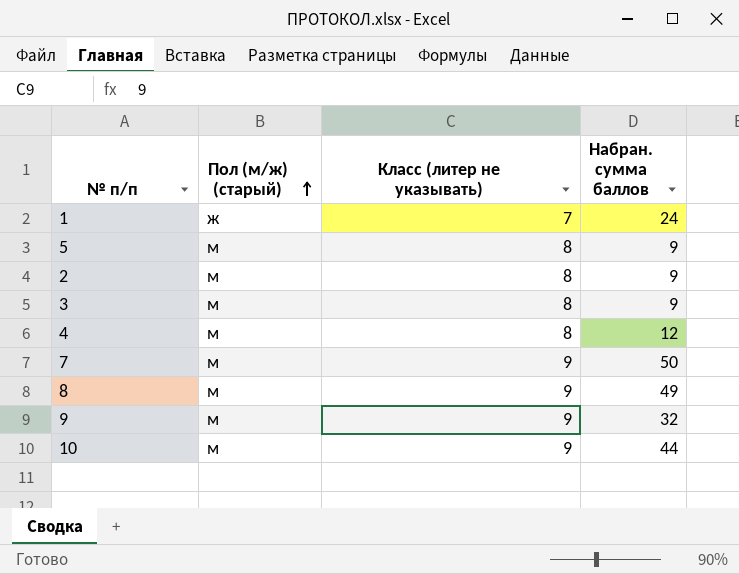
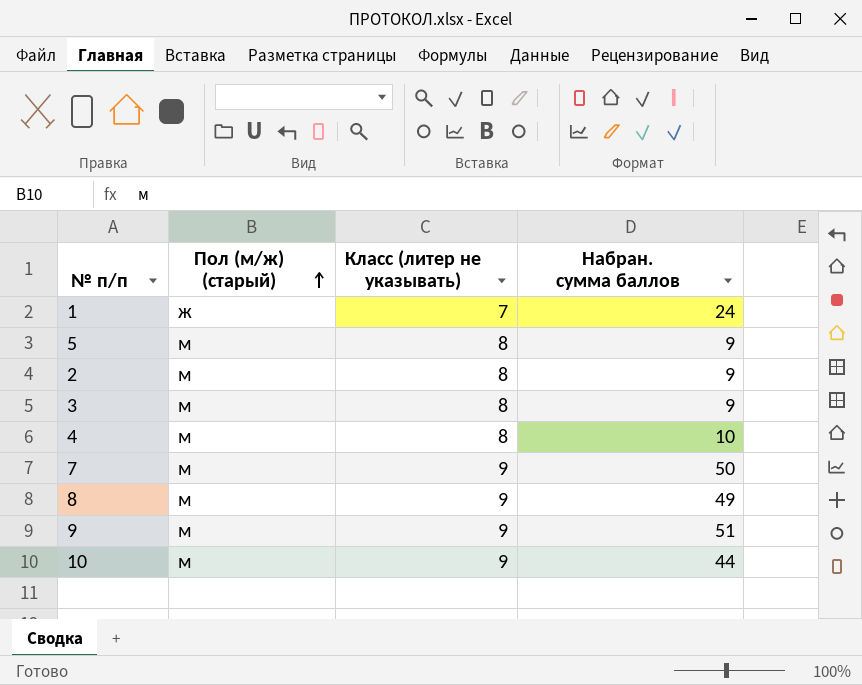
4 | Набран. сумма баллов: 12 -> 10
9 | Набран. сумма баллов: 32 -> 51

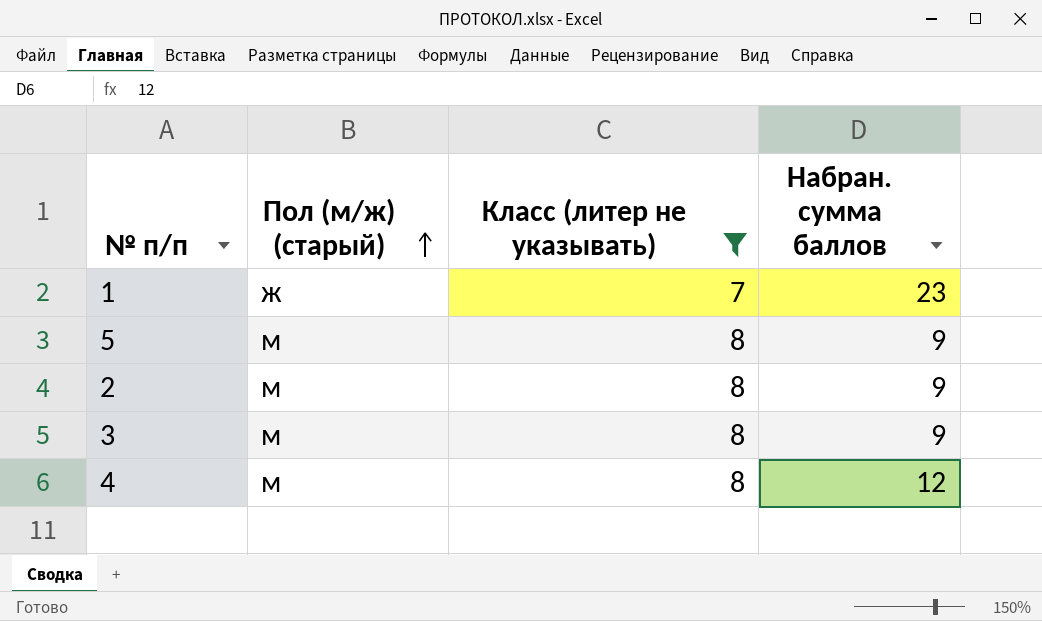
filter: none -> Класс (литер не указывать) != 9
1 | Набран. сумма баллов: 24 -> 23
4 | Набран. сумма баллов: 10 -> 12

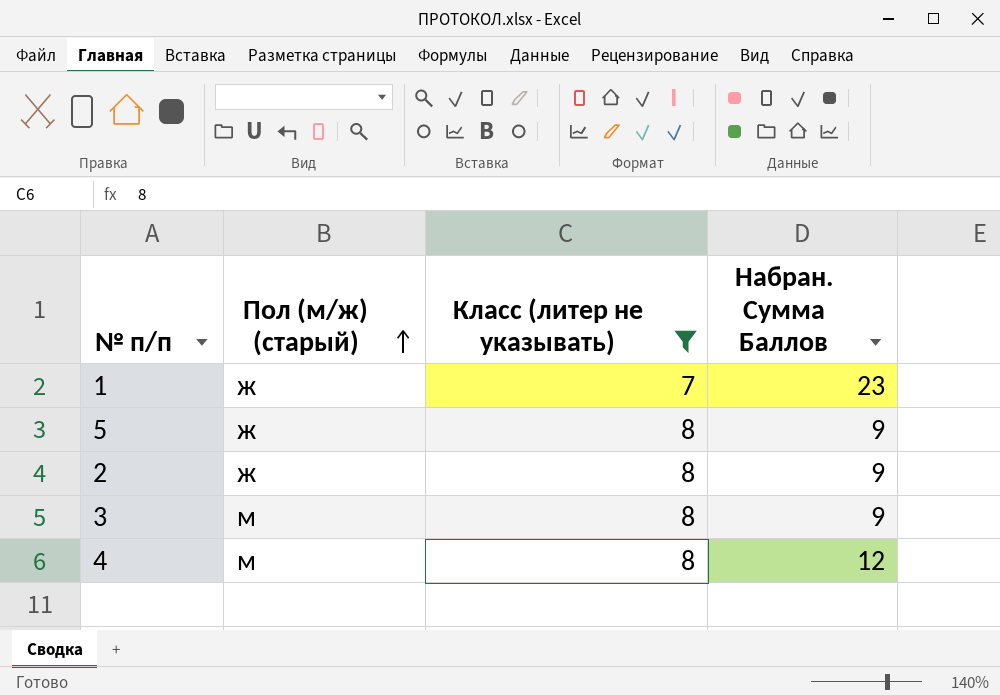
column name: Набран. сумма баллов -> Набран. Сумма Баллов
5 | Пол (м/ж) (старый): м -> ж
2 | Пол (м/ж) (старый): м -> ж

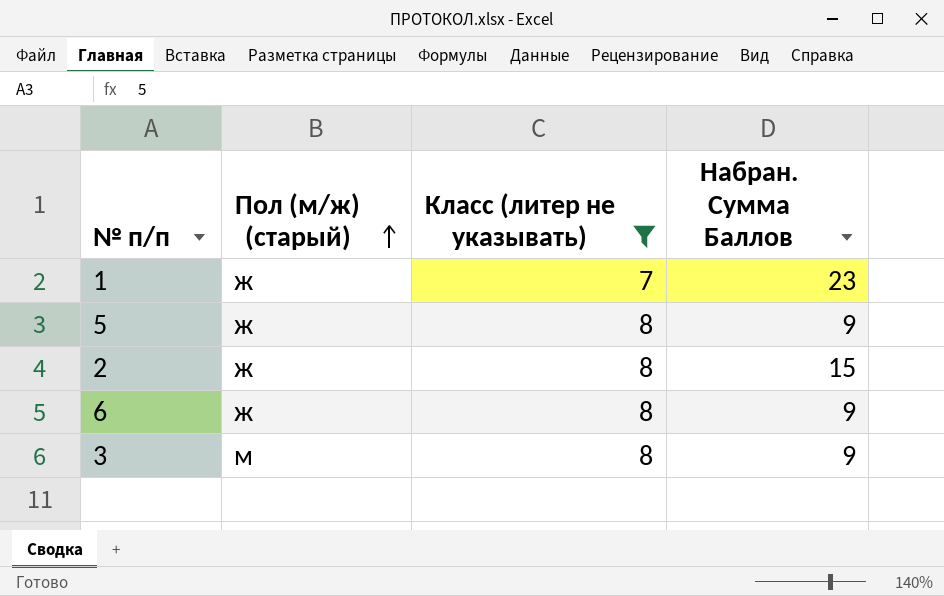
row 4: м | 8 | 12 -> none
2 | Набран. Сумма Баллов: 9 -> 15
row 6: none -> ж | 8 | 9

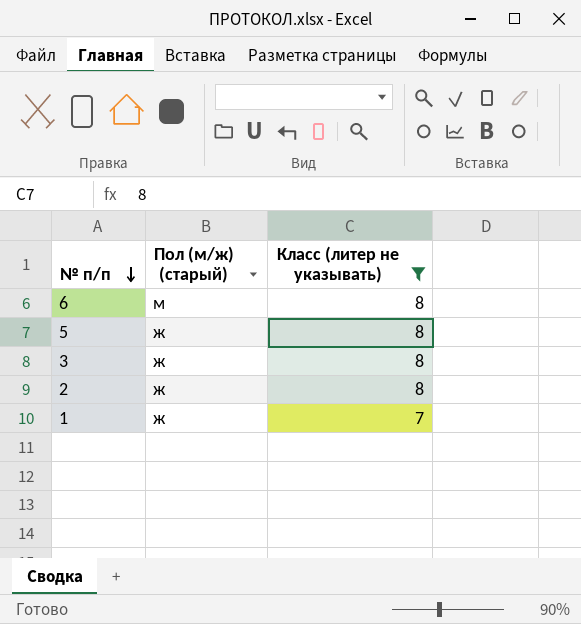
row order: Пол (м/ж) (старый) ascending -> № п/п descending
column Набран. Сумма Баллов | position: 4 -> none
6 | Пол (м/ж) (старый): ж -> м
3 | Пол (м/ж) (старый): м -> ж

